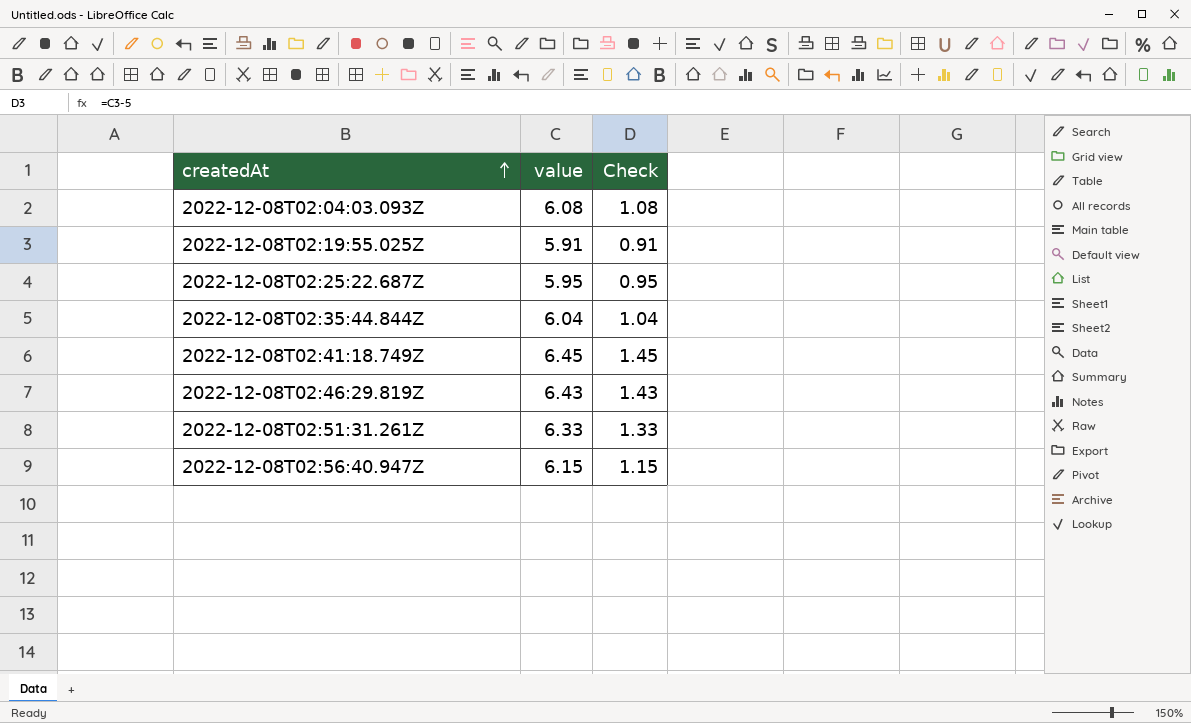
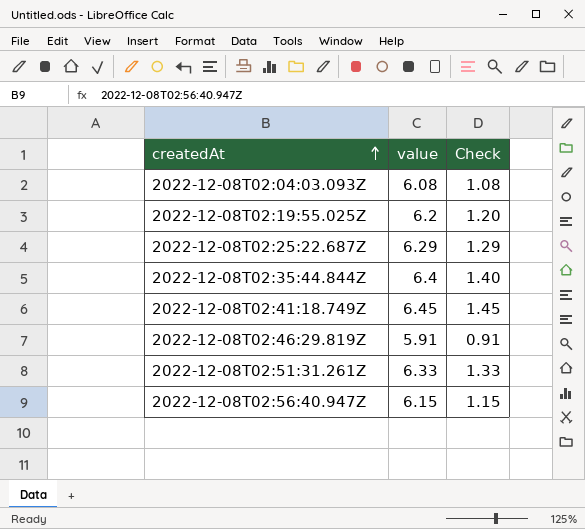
2022-12-08T02:19:55.025Z | value: 5.91 -> 6.2
2022-12-08T02:19:55.025Z | Check: 0.91 -> 1.20
2022-12-08T02:25:22.687Z | value: 5.95 -> 6.29
2022-12-08T02:25:22.687Z | Check: 0.95 -> 1.29
2022-12-08T02:35:44.844Z | value: 6.04 -> 6.4
2022-12-08T02:35:44.844Z | Check: 1.04 -> 1.40
2022-12-08T02:46:29.819Z | value: 6.43 -> 5.91
2022-12-08T02:46:29.819Z | Check: 1.43 -> 0.91

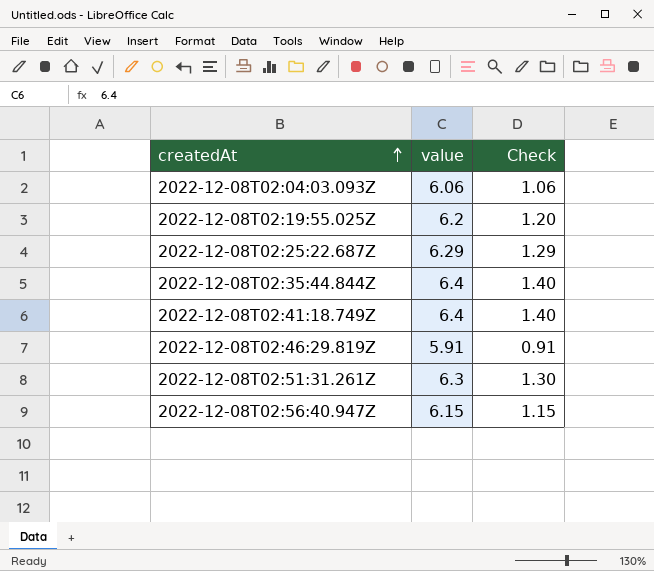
2022-12-08T02:04:03.093Z | value: 6.08 -> 6.06
2022-12-08T02:04:03.093Z | Check: 1.08 -> 1.06
2022-12-08T02:41:18.749Z | value: 6.45 -> 6.4
2022-12-08T02:41:18.749Z | Check: 1.45 -> 1.40
2022-12-08T02:51:31.261Z | value: 6.33 -> 6.3
2022-12-08T02:51:31.261Z | Check: 1.33 -> 1.30

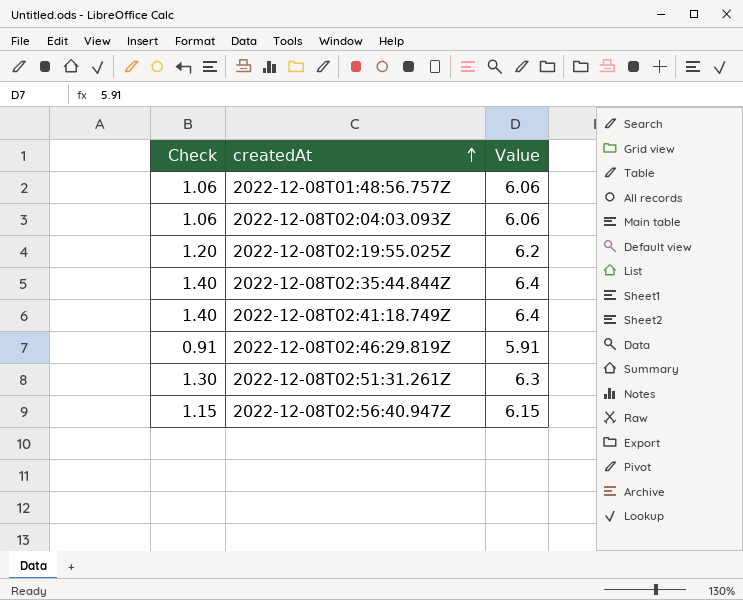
column Check | position: 3 -> 1
column name: value -> Value
row 2022-12-08T02:25:22.687Z: 6.29 | 1.29 -> none
row 2022-12-08T01:48:56.757Z: none -> 1.06 | 6.06

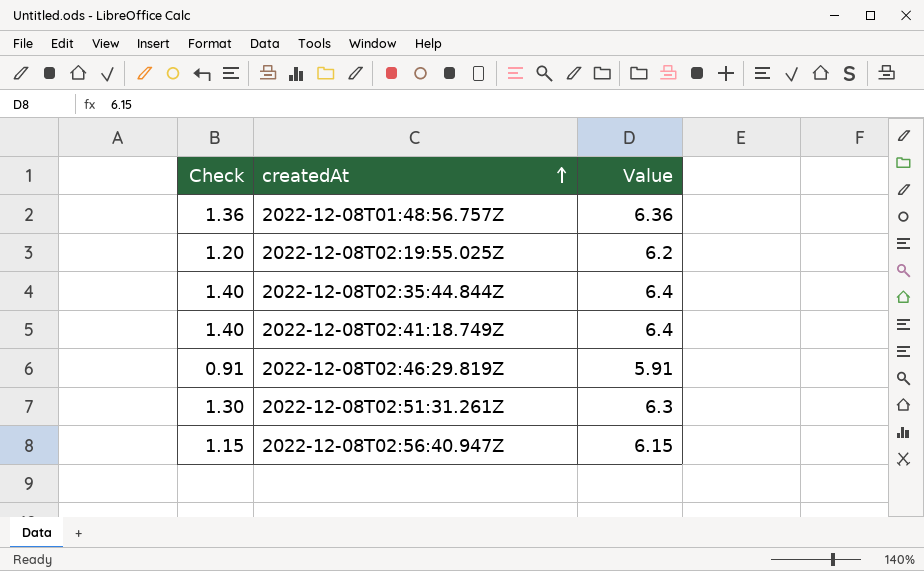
row 2022-12-08T02:04:03.093Z: 1.06 | 6.06 -> none
2022-12-08T01:48:56.757Z | Check: 1.06 -> 1.36
2022-12-08T01:48:56.757Z | Value: 6.06 -> 6.36

